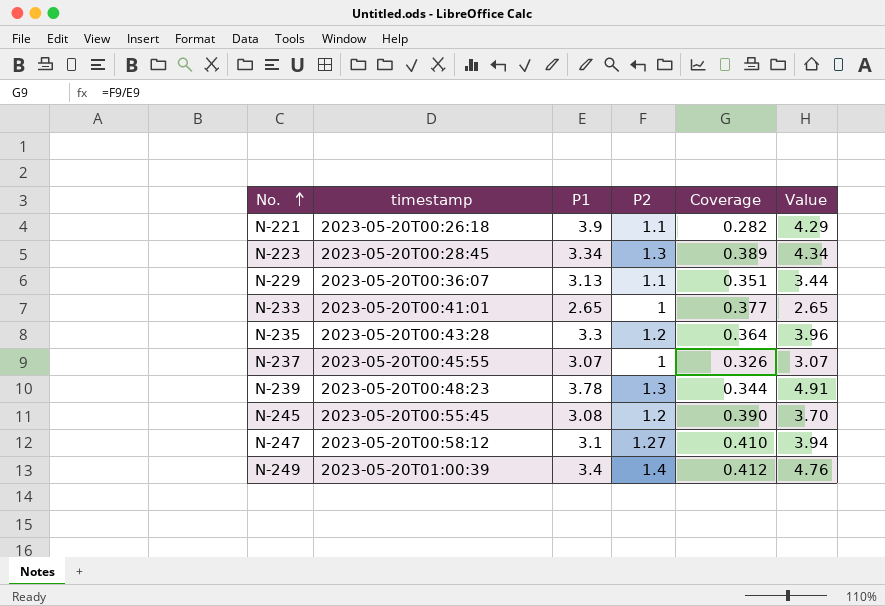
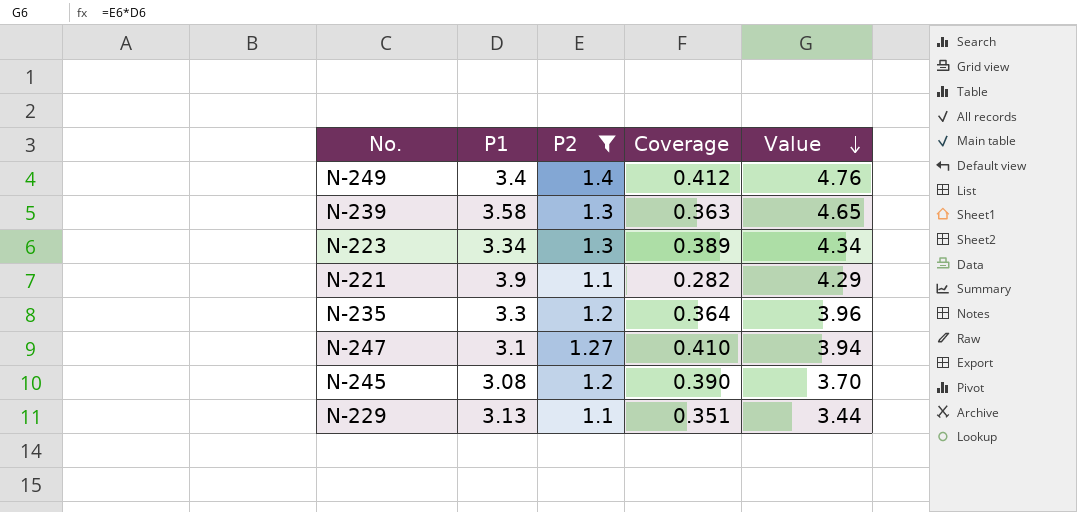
filter: none -> P2 != 1
row order: No. ascending -> Value descending
column timestamp | position: 2 -> none
N-239 | P1: 3.78 -> 3.58
N-239 | Coverage: 0.344 -> 0.363
N-239 | Value: 4.91 -> 4.65

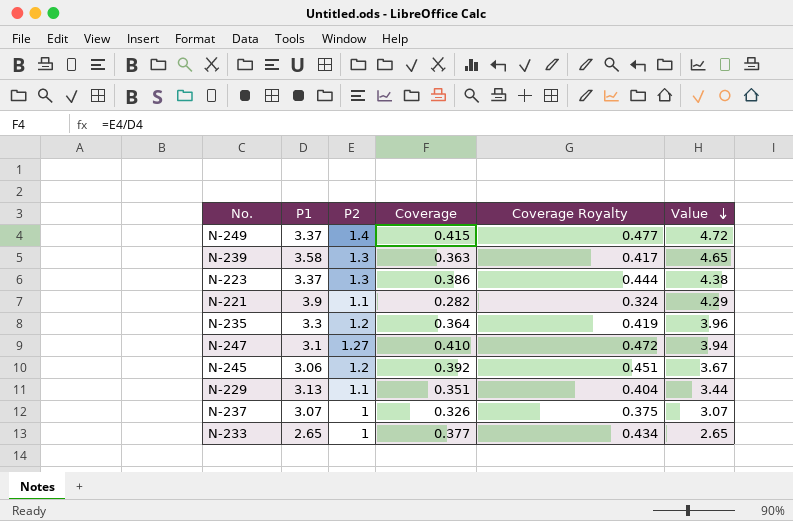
filter: P2 != 1 -> none
column Coverage Royalty | formula: none -> [Coverage] * 1.15
N-249 | P1: 3.4 -> 3.37
N-249 | Coverage: 0.412 -> 0.415
N-249 | Value: 4.76 -> 4.72
N-223 | P1: 3.34 -> 3.37
N-223 | Coverage: 0.389 -> 0.386
N-223 | Value: 4.34 -> 4.38
N-245 | P1: 3.08 -> 3.06
N-245 | Coverage: 0.390 -> 0.392
N-245 | Value: 3.70 -> 3.67

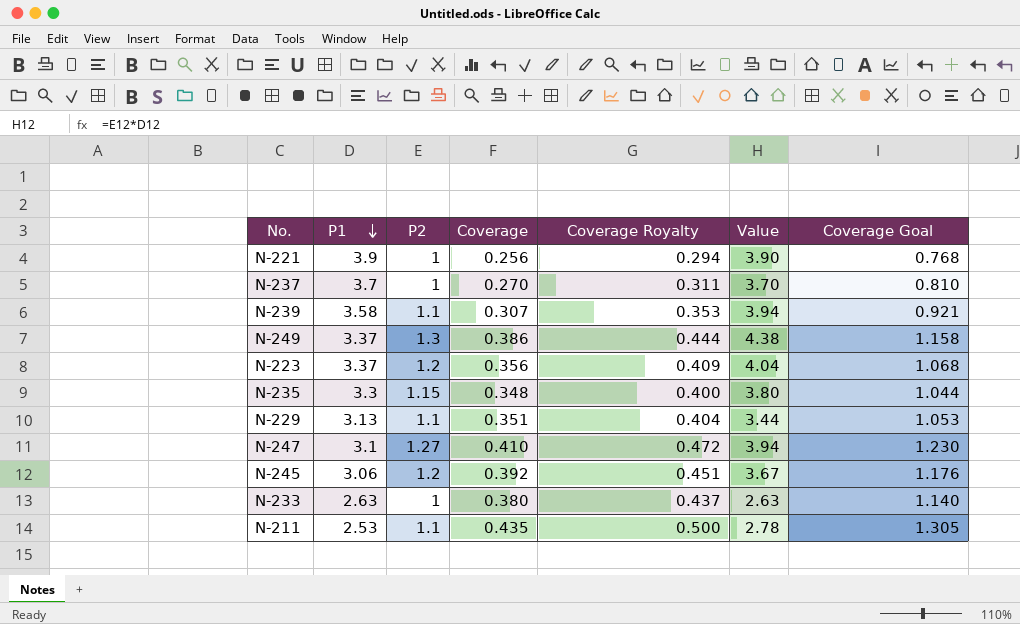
row order: Value descending -> P1 descending
column Coverage Goal | formula: none -> [Coverage] * 3
N-221 | P2: 1.1 -> 1
N-221 | Coverage: 0.282 -> 0.256
N-221 | Coverage Royalty: 0.324 -> 0.294
N-221 | Value: 4.29 -> 3.90
N-237 | P1: 3.07 -> 3.7
N-237 | Coverage: 0.326 -> 0.270
N-237 | Coverage Royalty: 0.375 -> 0.311
N-237 | Value: 3.07 -> 3.70
N-239 | P2: 1.3 -> 1.1
N-239 | Coverage: 0.363 -> 0.307
N-239 | Coverage Royalty: 0.417 -> 0.353
N-239 | Value: 4.65 -> 3.94
N-249 | P2: 1.4 -> 1.3
N-249 | Coverage: 0.415 -> 0.386
N-249 | Coverage Royalty: 0.477 -> 0.444
N-249 | Value: 4.72 -> 4.38
N-223 | P2: 1.3 -> 1.2
N-223 | Coverage: 0.386 -> 0.356
N-223 | Coverage Royalty: 0.444 -> 0.409
N-223 | Value: 4.38 -> 4.04
N-235 | P2: 1.2 -> 1.15
N-235 | Coverage: 0.364 -> 0.348
N-235 | Coverage Royalty: 0.419 -> 0.400
N-235 | Value: 3.96 -> 3.80
N-233 | P1: 2.65 -> 2.63
N-233 | Coverage: 0.377 -> 0.380
N-233 | Coverage Royalty: 0.434 -> 0.437
N-233 | Value: 2.65 -> 2.63
row N-211: none -> 2.53 | 1.1 | 0.435 | 0.500 | 2.78 | 1.305

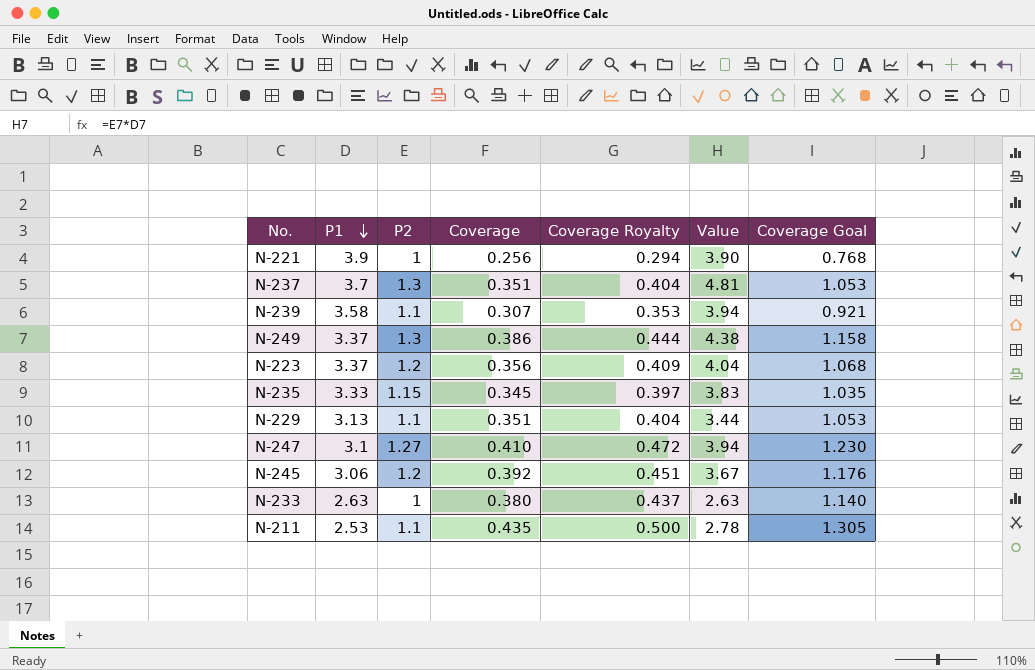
N-237 | P2: 1 -> 1.3
N-237 | Coverage: 0.270 -> 0.351
N-237 | Coverage Royalty: 0.311 -> 0.404
N-237 | Value: 3.70 -> 4.81
N-237 | Coverage Goal: 0.810 -> 1.053
N-235 | P1: 3.3 -> 3.33
N-235 | Coverage: 0.348 -> 0.345
N-235 | Coverage Royalty: 0.400 -> 0.397
N-235 | Value: 3.80 -> 3.83
N-235 | Coverage Goal: 1.044 -> 1.035

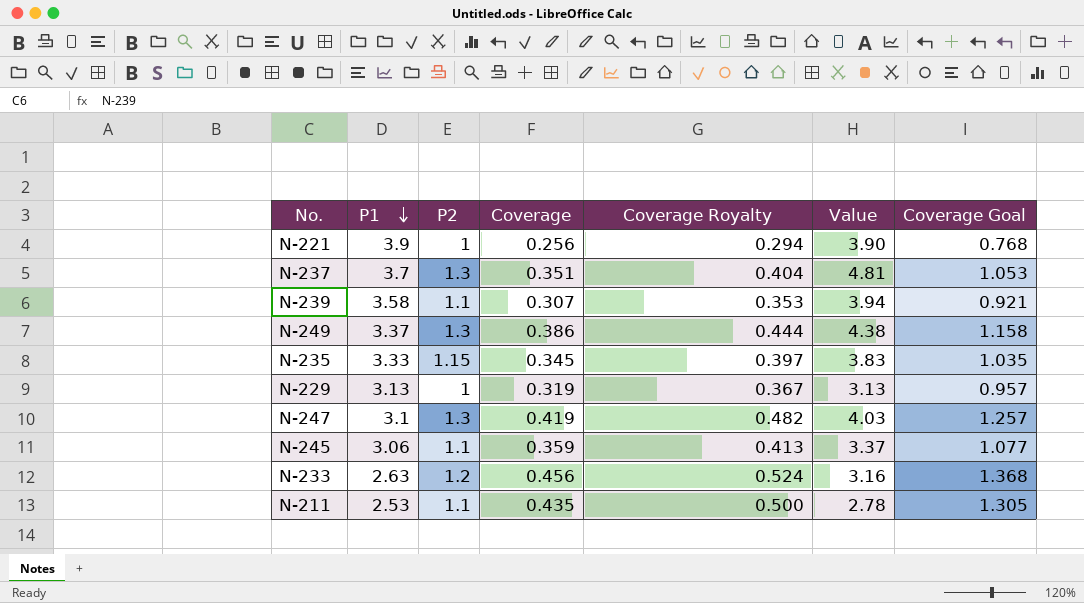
row N-223: 3.37 | 1.2 | 0.356 | 0.409 | 4.04 | 1.068 -> none
N-229 | P2: 1.1 -> 1
N-229 | Coverage: 0.351 -> 0.319
N-229 | Coverage Royalty: 0.404 -> 0.367
N-229 | Value: 3.44 -> 3.13
N-229 | Coverage Goal: 1.053 -> 0.957
N-247 | P2: 1.27 -> 1.3
N-247 | Coverage: 0.410 -> 0.419
N-247 | Coverage Royalty: 0.472 -> 0.482
N-247 | Value: 3.94 -> 4.03
N-247 | Coverage Goal: 1.230 -> 1.257
N-245 | P2: 1.2 -> 1.1
N-245 | Coverage: 0.392 -> 0.359
N-245 | Coverage Royalty: 0.451 -> 0.413
N-245 | Value: 3.67 -> 3.37
N-245 | Coverage Goal: 1.176 -> 1.077
N-233 | P2: 1 -> 1.2
N-233 | Coverage: 0.380 -> 0.456
N-233 | Coverage Royalty: 0.437 -> 0.524
N-233 | Value: 2.63 -> 3.16
N-233 | Coverage Goal: 1.140 -> 1.368

